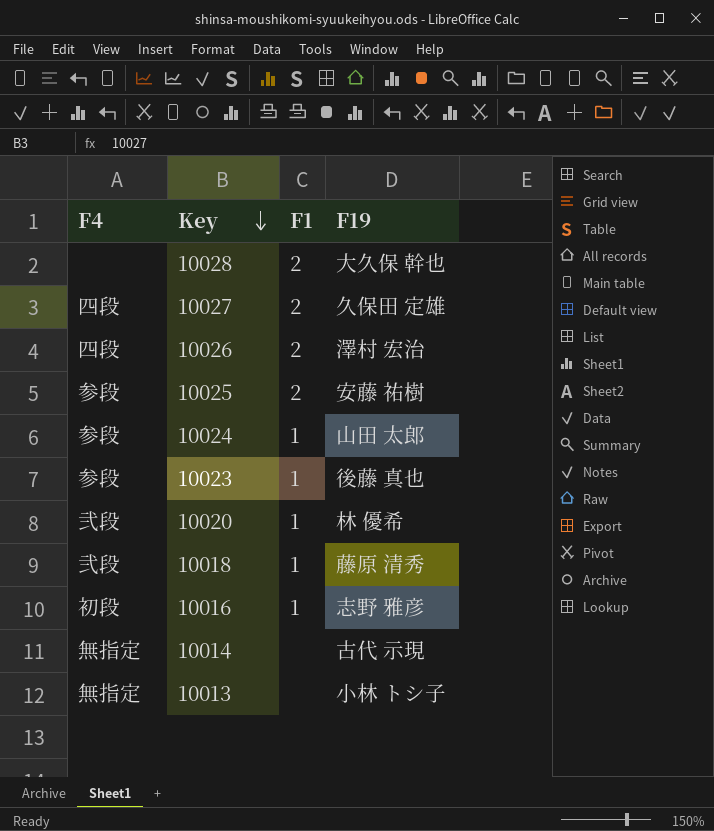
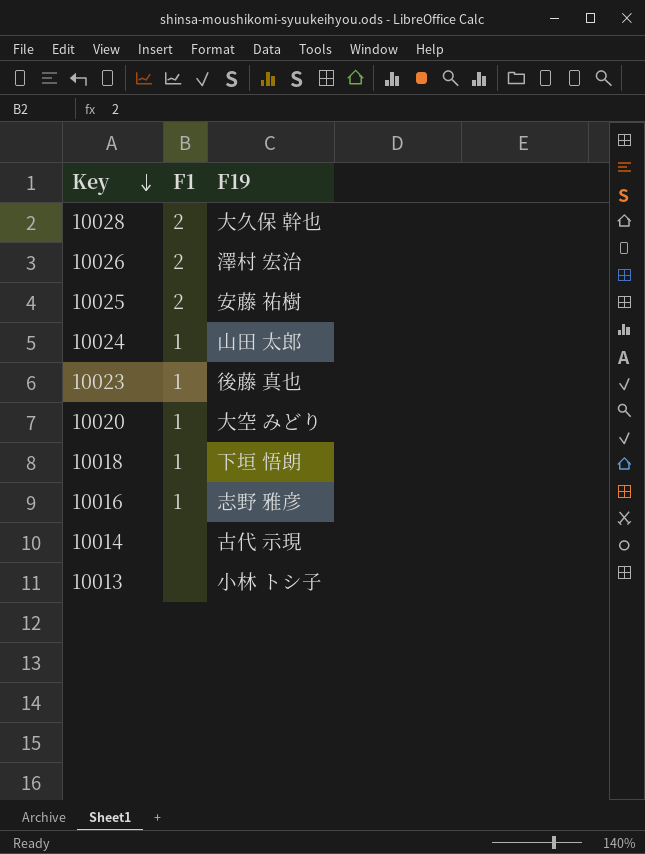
column F4 | position: 1 -> none
row 10027: 四段 | 2 | 久保田 定雄 -> none
10020 | F19: 林 優希 -> 大空 みどり
10018 | F19: 藤原 清秀 -> 下垣 悟朗

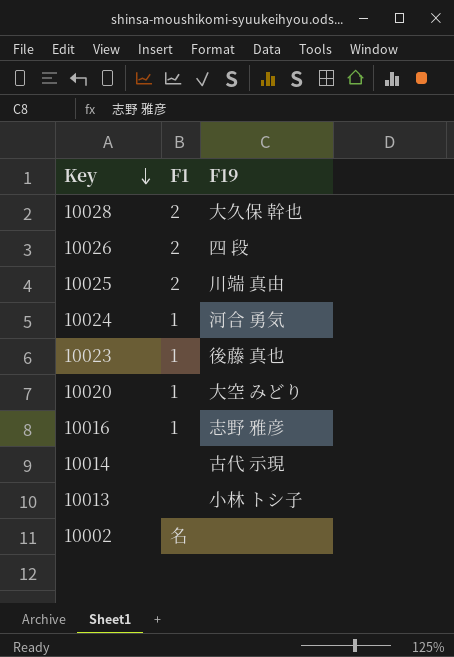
row 10018: 1 | 下垣 悟朗 -> none
10026 | F19: 澤村 宏治 -> 四 段
10025 | F19: 安藤 祐樹 -> 川端 真由
10024 | F19: 山田 太郎 -> 河合 勇気
row 10002: none -> 名 | none

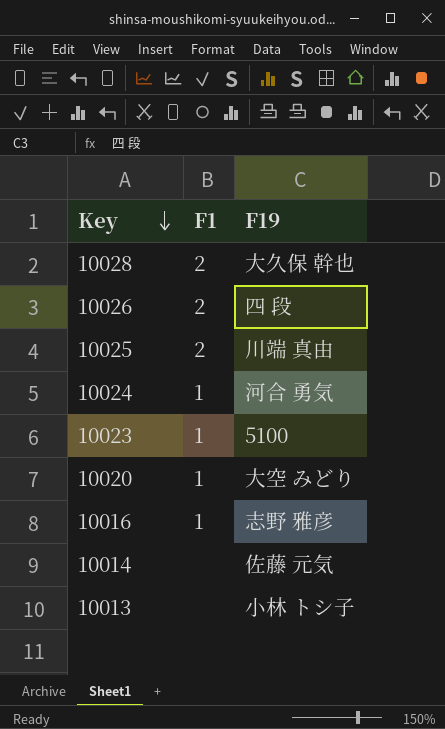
row 10002: 名 | none -> none
10023 | F19: 後藤 真也 -> 5100
10014 | F19: 古代 示現 -> 佐藤 元気

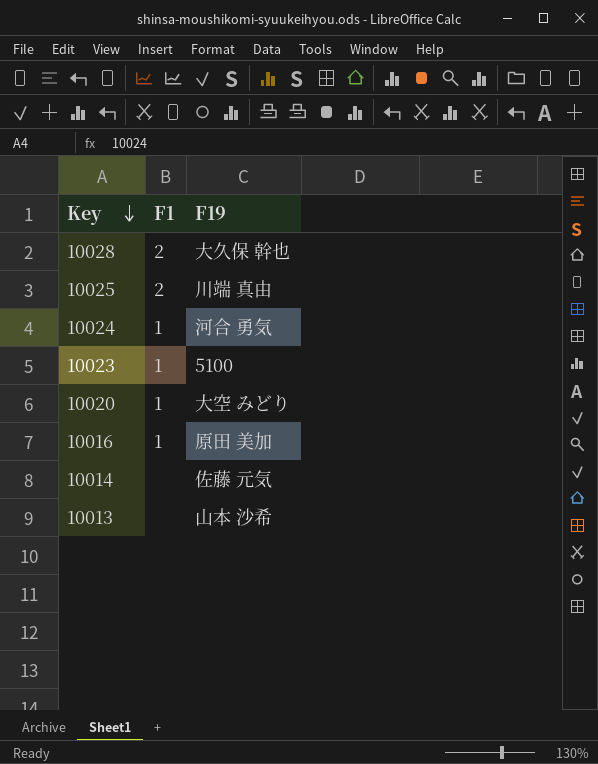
row 10026: 2 | 四 段 -> none
10016 | F19: 志野 雅彦 -> 原田 美加
10013 | F19: 小林 トシ子 -> 山本 沙希

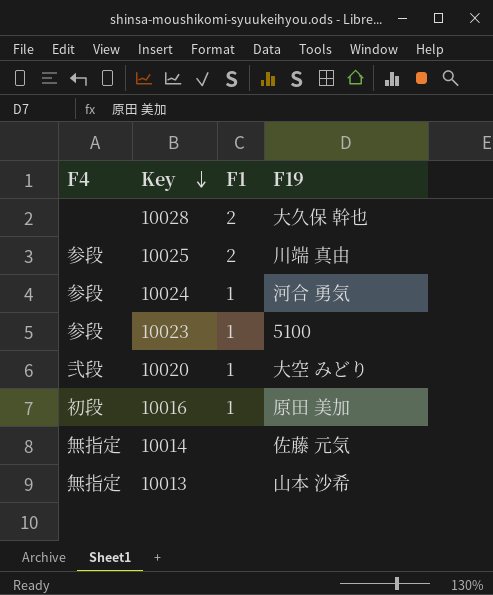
column F4 | position: none -> 1

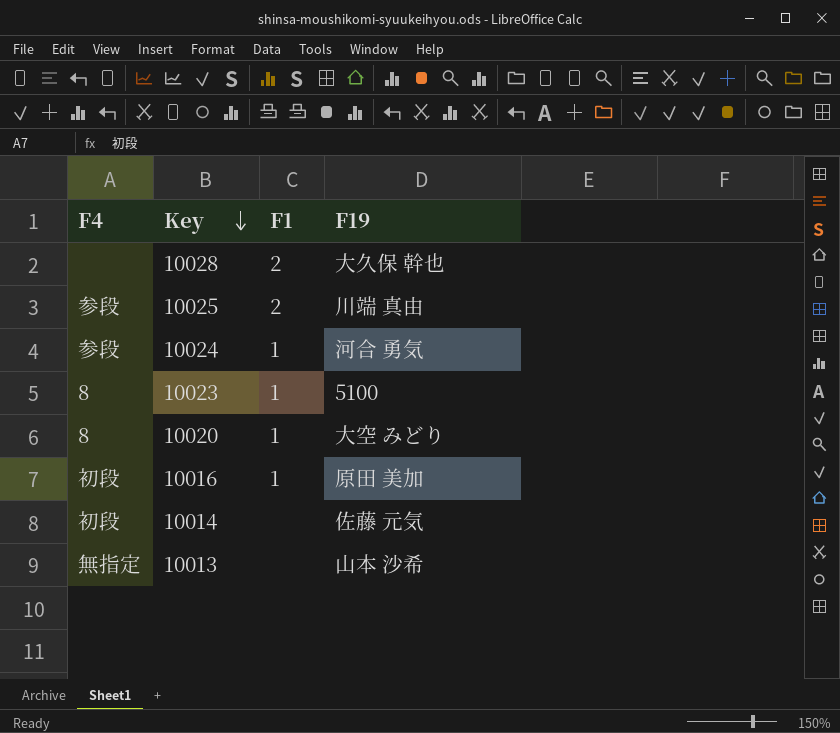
10023 | F4: 参段 -> 8
10020 | F4: 弐段 -> 8
10014 | F4: 無指定 -> 初段

